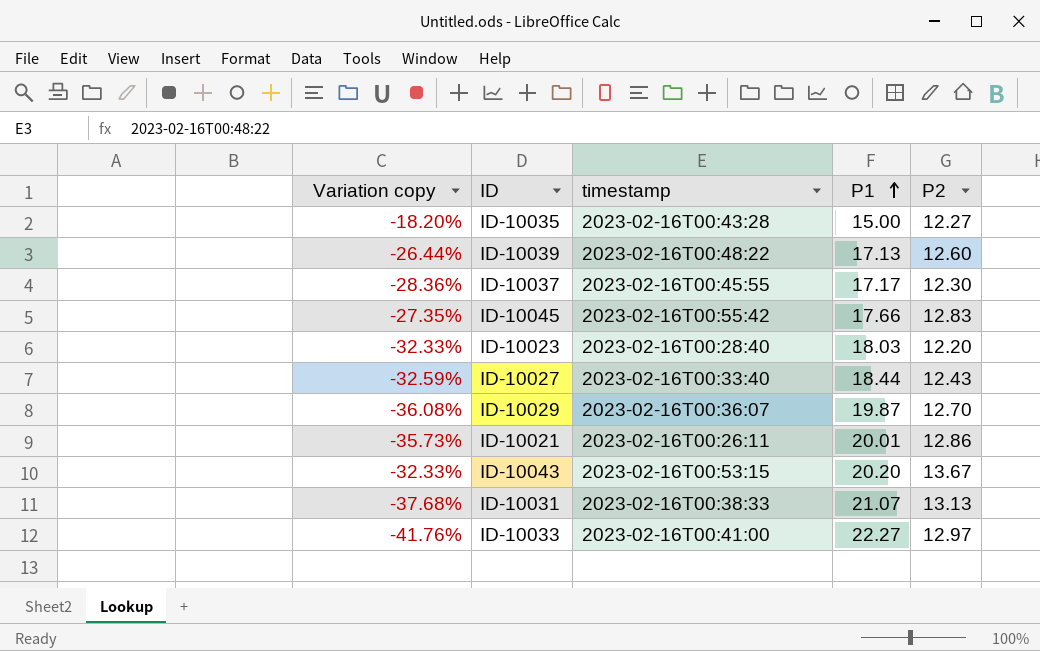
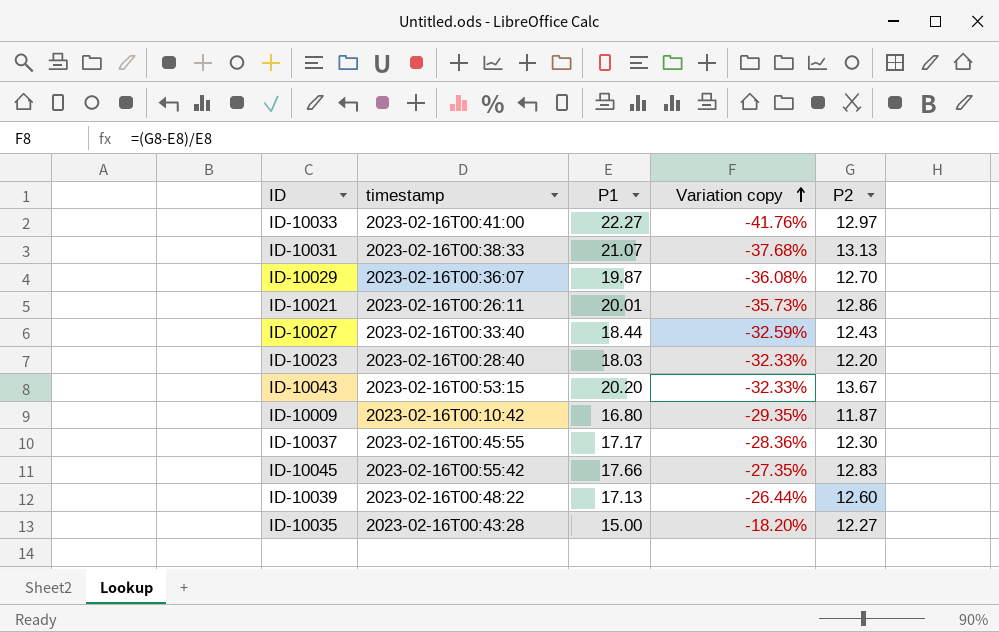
row order: P1 ascending -> Variation copy ascending
column Variation copy | position: 1 -> 4
row ID-10009: none -> 2023-02-16T00:10:42 | 16.80 | -29.35% | 11.87

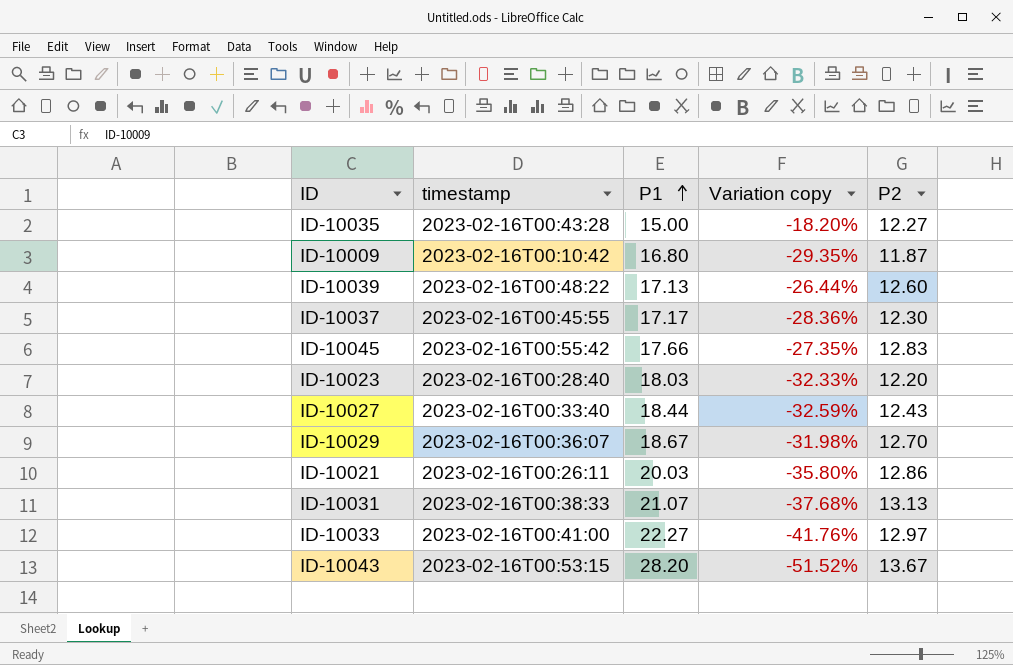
row order: Variation copy ascending -> P1 ascending
ID-10029 | P1: 19.87 -> 18.67
ID-10029 | Variation copy: -36.08% -> -31.98%
ID-10021 | P1: 20.01 -> 20.03
ID-10021 | Variation copy: -35.73% -> -35.80%
ID-10043 | P1: 20.20 -> 28.20
ID-10043 | Variation copy: -32.33% -> -51.52%

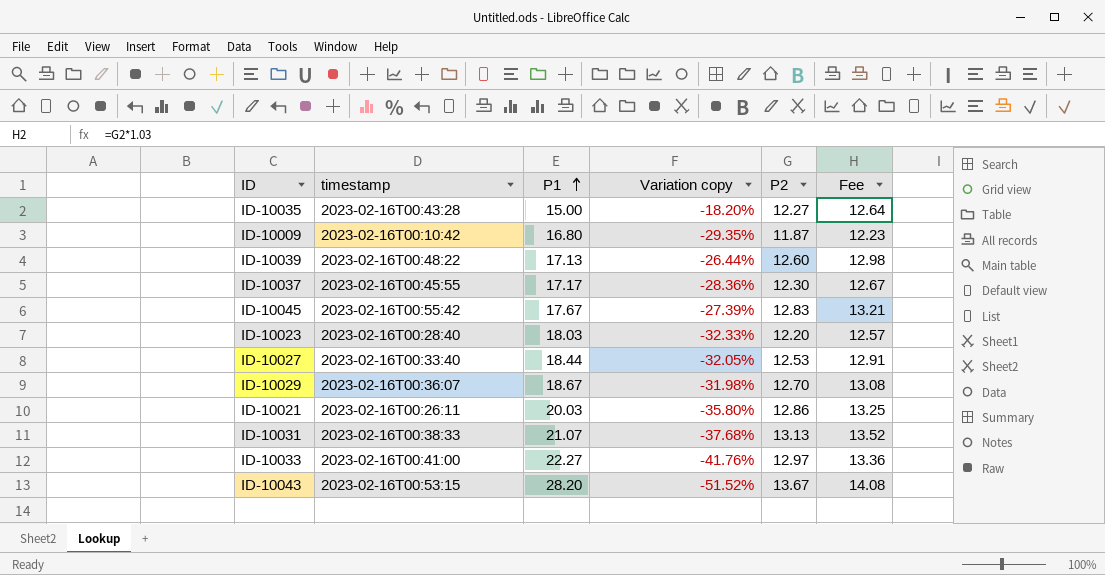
column Fee | formula: none -> [P2] * 1.03
ID-10045 | P1: 17.66 -> 17.67
ID-10045 | Variation copy: -27.35% -> -27.39%
ID-10027 | Variation copy: -32.59% -> -32.05%
ID-10027 | P2: 12.43 -> 12.53

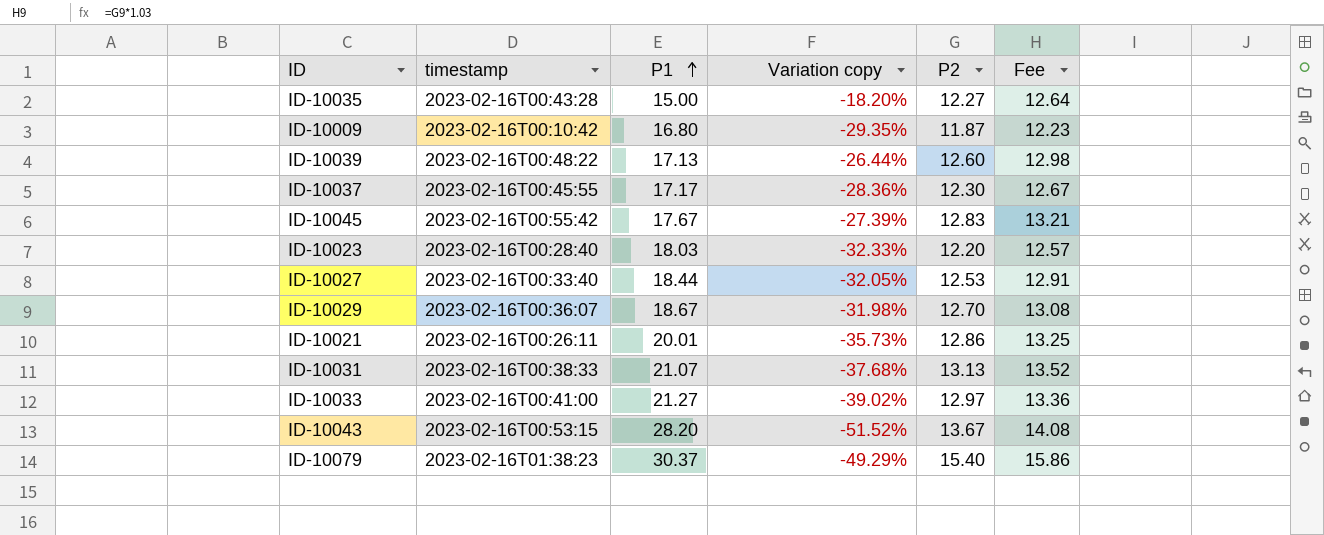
ID-10021 | P1: 20.03 -> 20.01
ID-10021 | Variation copy: -35.80% -> -35.73%
ID-10033 | P1: 22.27 -> 21.27
ID-10033 | Variation copy: -41.76% -> -39.02%
row ID-10079: none -> 2023-02-16T01:38:23 | 30.37 | -49.29% | 15.40 | 15.86

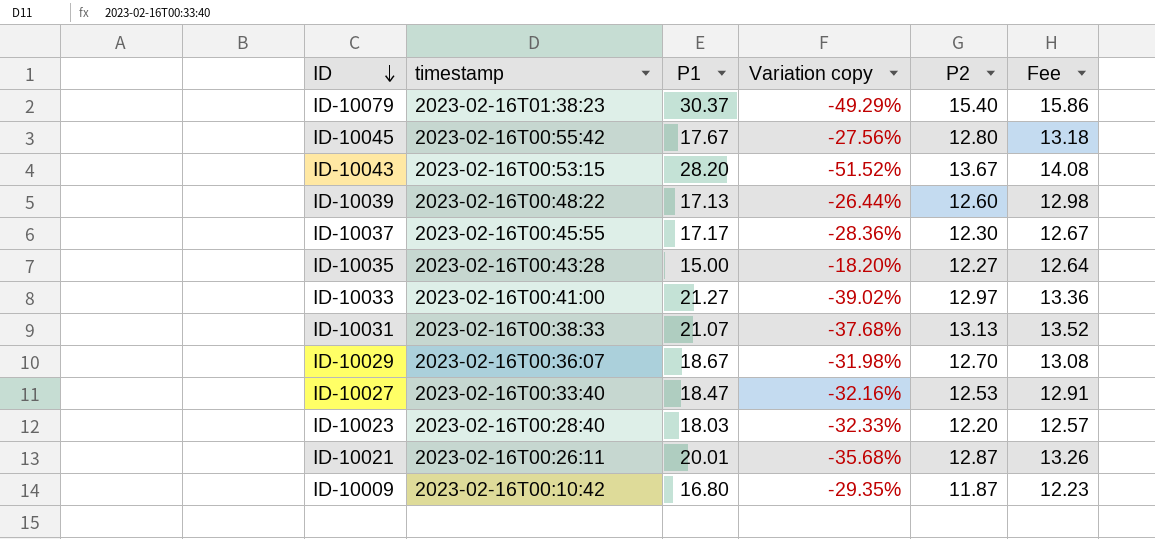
row order: P1 ascending -> ID descending
ID-10045 | Variation copy: -27.39% -> -27.56%
ID-10045 | P2: 12.83 -> 12.80
ID-10045 | Fee: 13.21 -> 13.18
ID-10027 | P1: 18.44 -> 18.47
ID-10027 | Variation copy: -32.05% -> -32.16%
ID-10021 | Variation copy: -35.73% -> -35.68%
ID-10021 | P2: 12.86 -> 12.87
ID-10021 | Fee: 13.25 -> 13.26

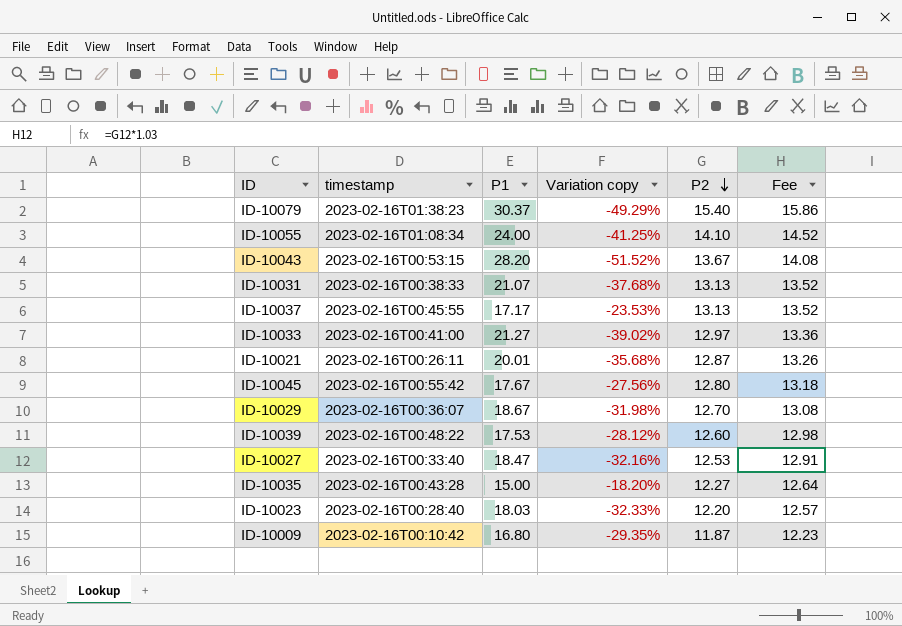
row order: ID descending -> P2 descending
row ID-10055: none -> 2023-02-16T01:08:34 | 24.00 | -41.25% | 14.10 | 14.52
ID-10037 | Variation copy: -28.36% -> -23.53%
ID-10037 | P2: 12.30 -> 13.13
ID-10037 | Fee: 12.67 -> 13.52
ID-10039 | P1: 17.13 -> 17.53
ID-10039 | Variation copy: -26.44% -> -28.12%

